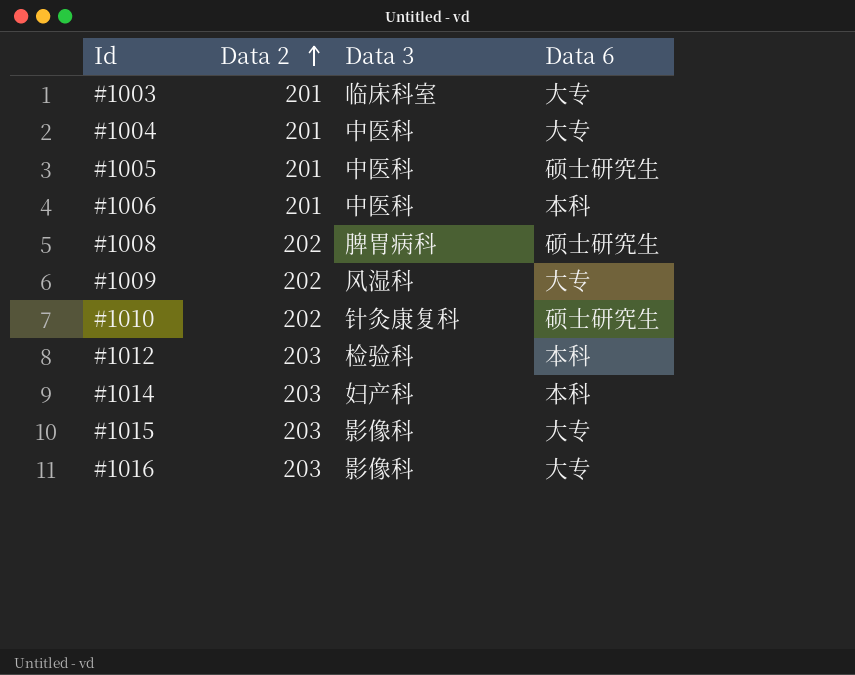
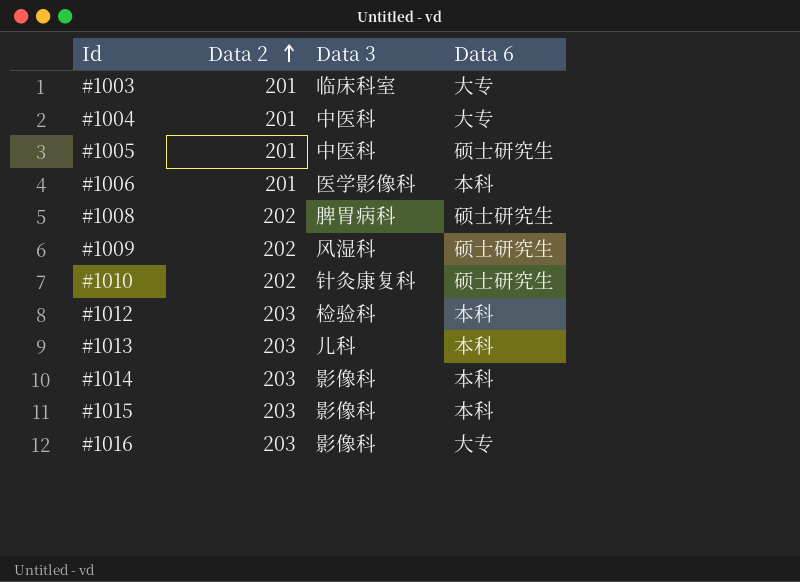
#1006 | Data 3: 中医科 -> 医学影像科
#1009 | Data 6: 大专 -> 硕士研究生
row #1013: none -> 203 | 儿科 | 本科
#1014 | Data 3: 妇产科 -> 影像科
#1015 | Data 6: 大专 -> 本科

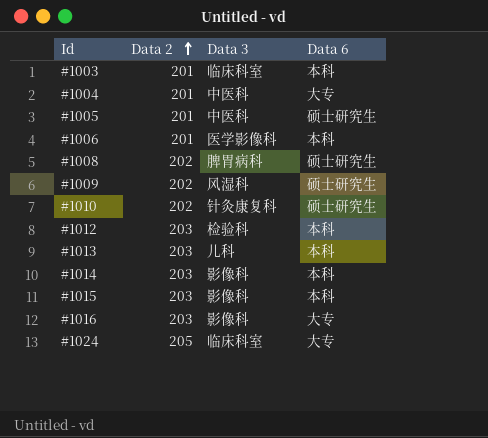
#1003 | Data 6: 大专 -> 本科
row #1024: none -> 205 | 临床科室 | 大专

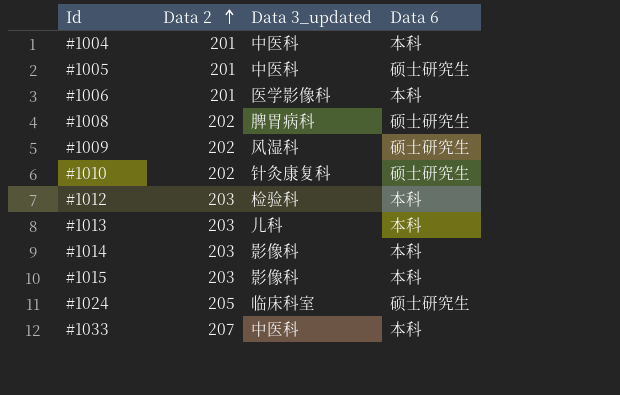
column name: Data 3 -> Data 3_updated
row #1003: 201 | 临床科室 | 本科 -> none
row #1016: 203 | 影像科 | 大专 -> none
#1004 | Data 6: 大专 -> 本科
#1024 | Data 6: 大专 -> 硕士研究生
row #1033: none -> 207 | 中医科 | 本科

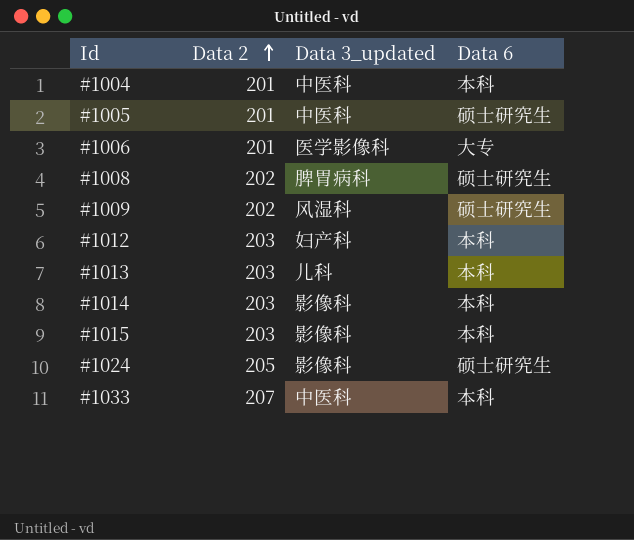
row #1010: 202 | 针灸康复科 | 硕士研究生 -> none
#1006 | Data 6: 本科 -> 大专
#1012 | Data 3_updated: 检验科 -> 妇产科
#1024 | Data 3_updated: 临床科室 -> 影像科

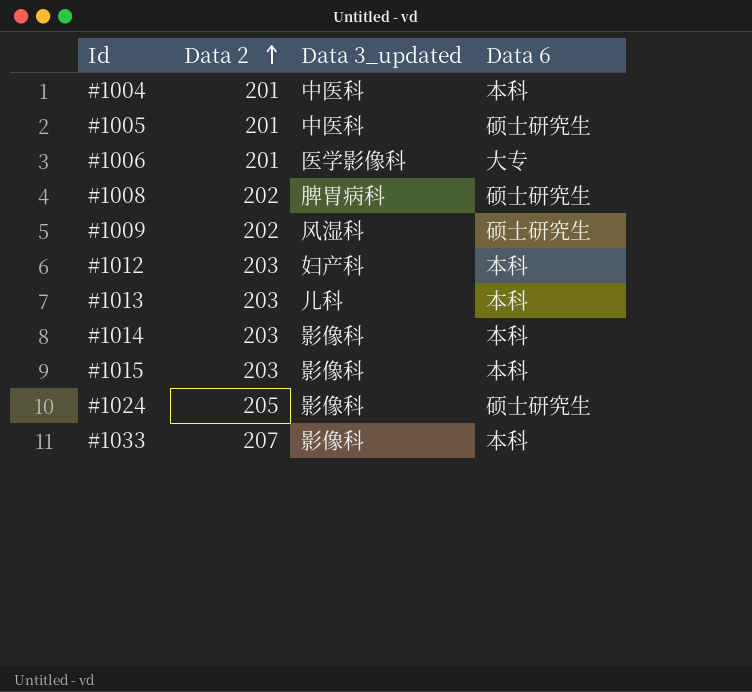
#1033 | Data 3_updated: 中医科 -> 影像科

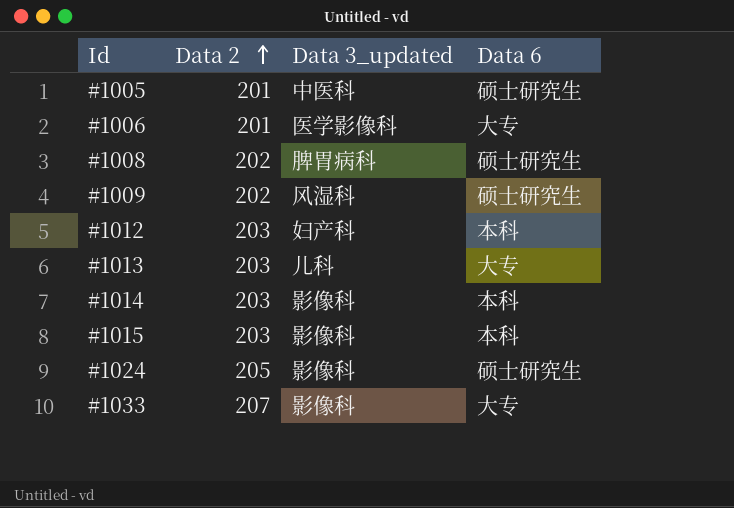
row #1004: 201 | 中医科 | 本科 -> none
#1013 | Data 6: 本科 -> 大专
#1033 | Data 6: 本科 -> 大专

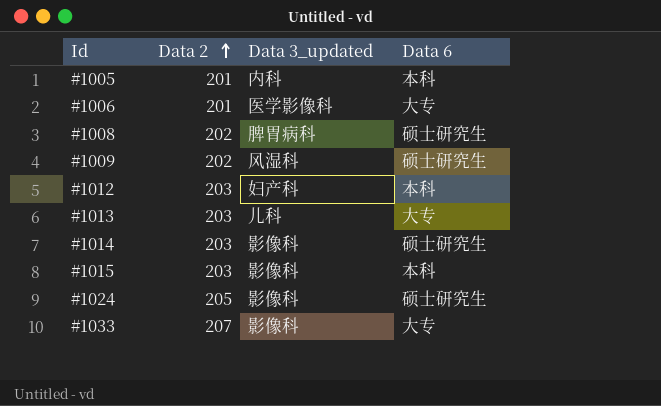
#1005 | Data 3_updated: 中医科 -> 内科
#1005 | Data 6: 硕士研究生 -> 本科
#1014 | Data 6: 本科 -> 硕士研究生

